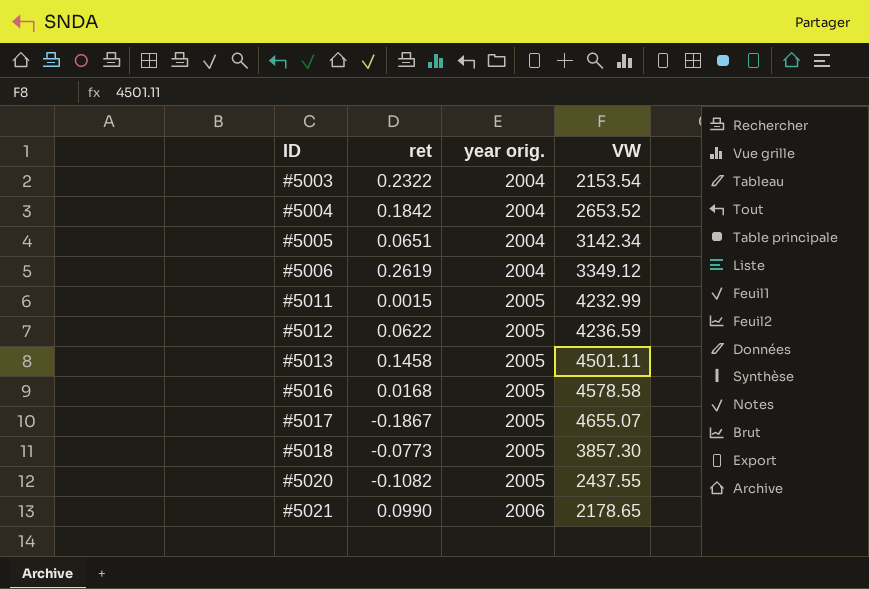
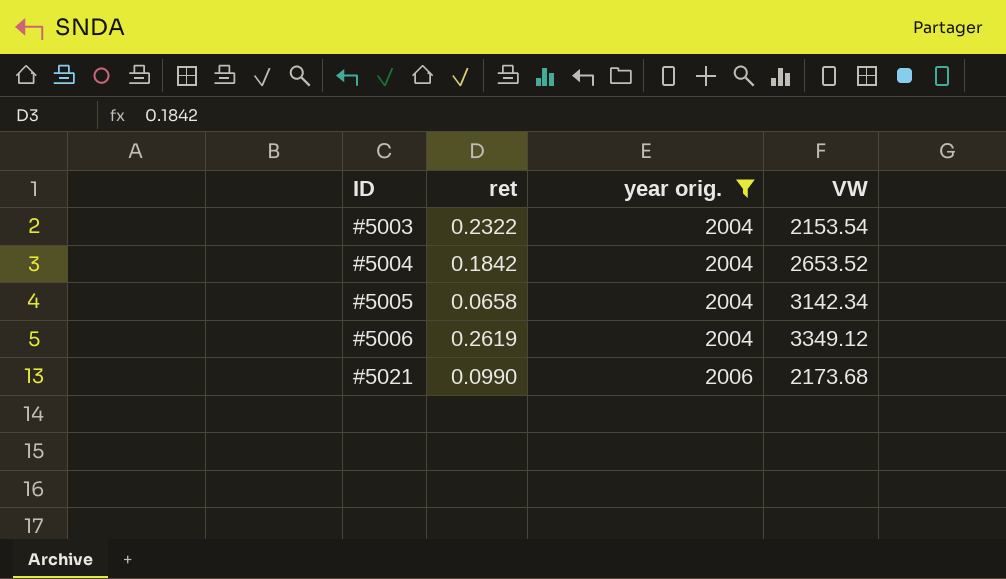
filter: none -> year orig. != 2005
#5005 | ret: 0.0651 -> 0.0658
#5021 | VW: 2178.65 -> 2173.68

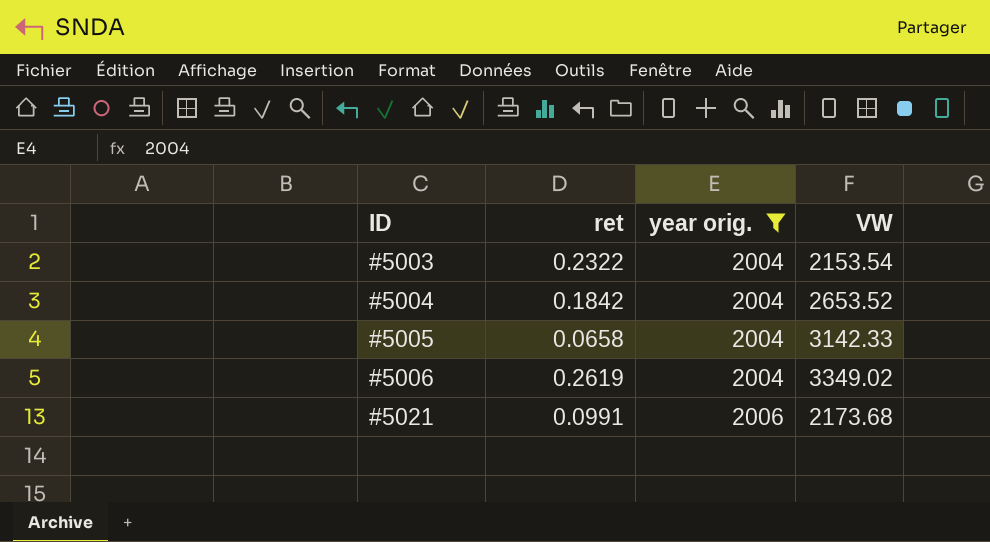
#5005 | VW: 3142.34 -> 3142.33
#5006 | VW: 3349.12 -> 3349.02
#5021 | ret: 0.0990 -> 0.0991

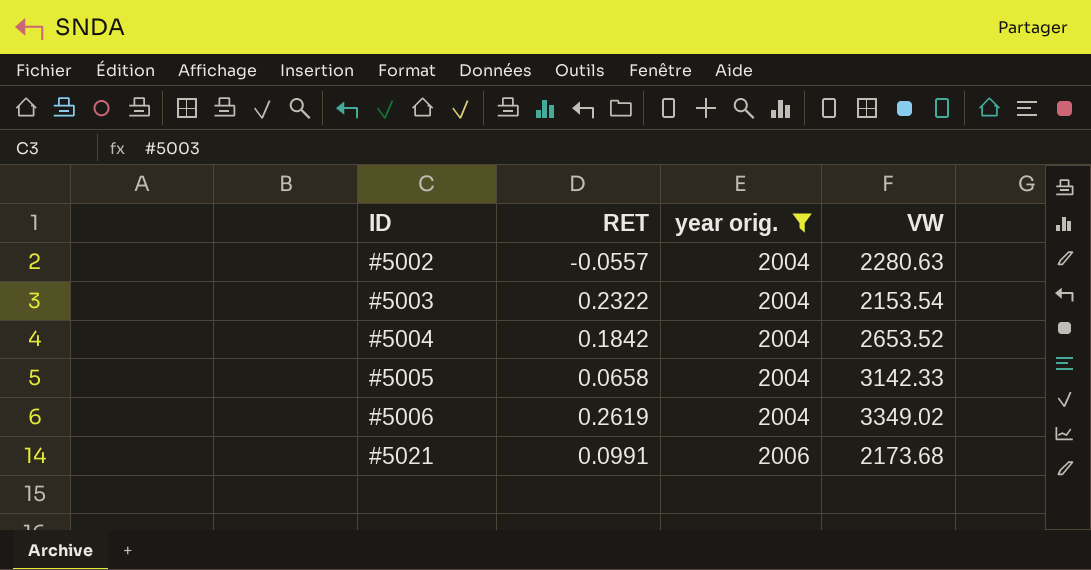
column name: ret -> RET
row #5002: none -> -0.0557 | 2004 | 2280.63

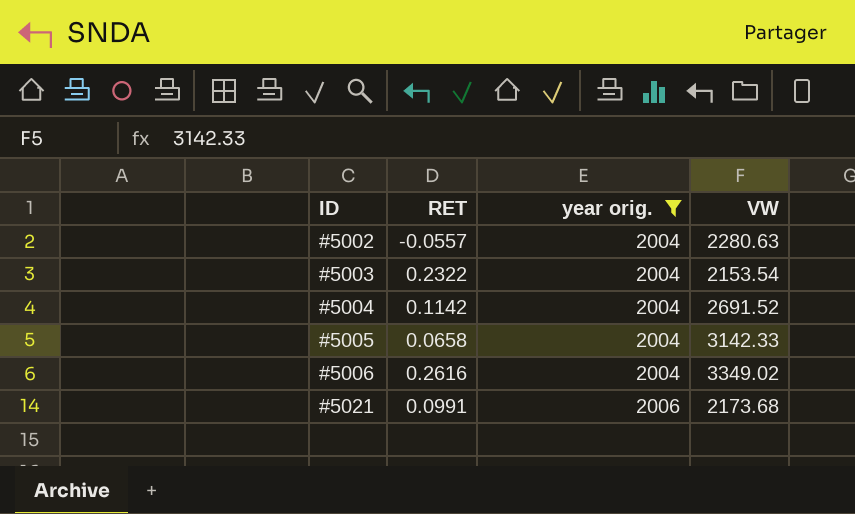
#5004 | RET: 0.1842 -> 0.1142
#5004 | VW: 2653.52 -> 2691.52
#5006 | RET: 0.2619 -> 0.2616

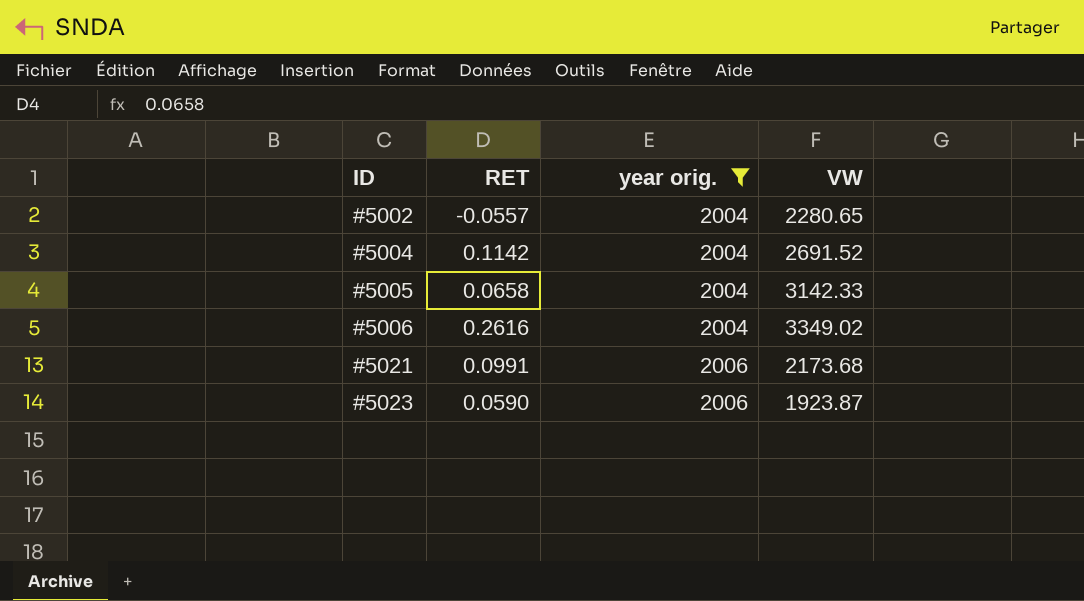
row #5003: 0.2322 | 2004 | 2153.54 -> none
#5002 | VW: 2280.63 -> 2280.65
row #5023: none -> 0.0590 | 2006 | 1923.87

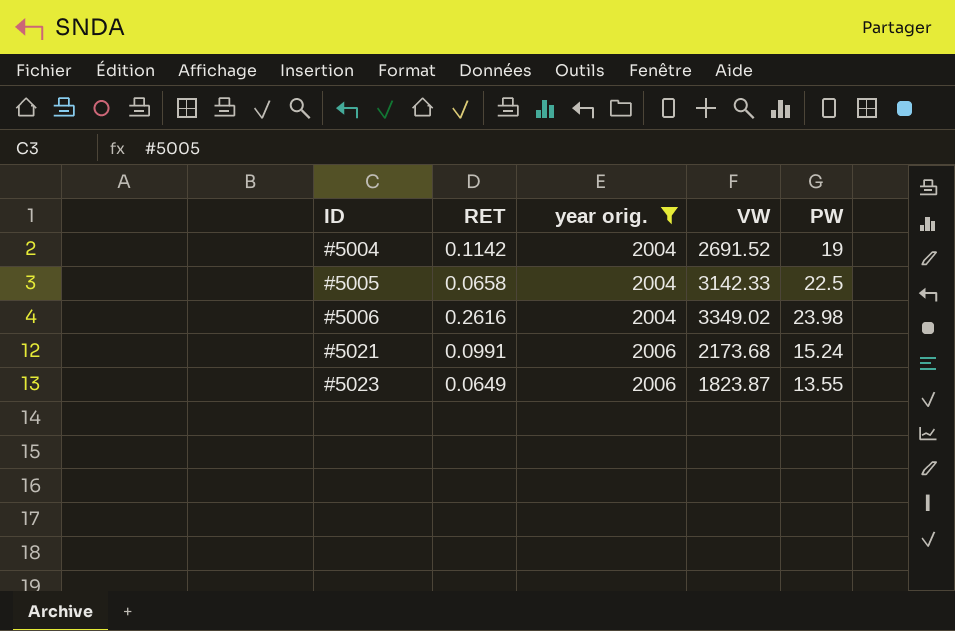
column PW | position: none -> 5
row #5002: -0.0557 | 2004 | 2280.65 -> none
#5023 | RET: 0.0590 -> 0.0649
#5023 | VW: 1923.87 -> 1823.87

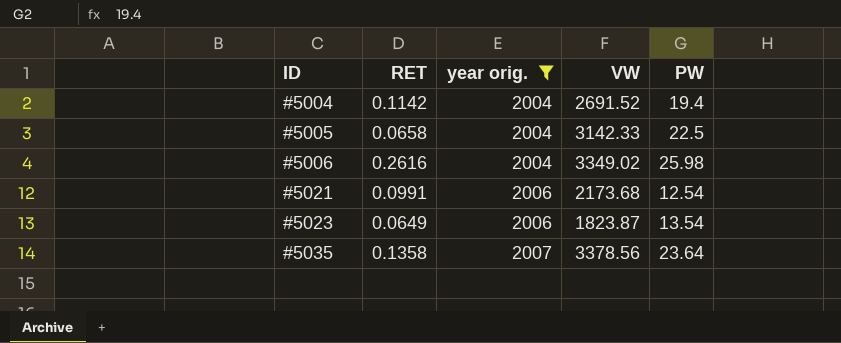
#5004 | PW: 19 -> 19.4
#5006 | PW: 23.98 -> 25.98
#5021 | PW: 15.24 -> 12.54
#5023 | PW: 13.55 -> 13.54
row #5035: none -> 0.1358 | 2007 | 3378.56 | 23.64

